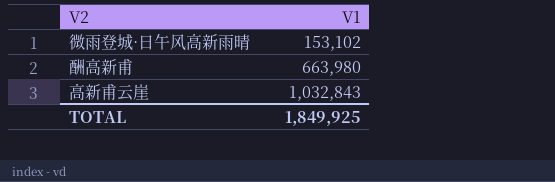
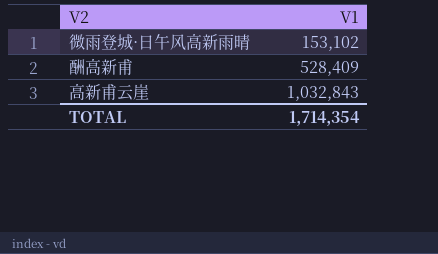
酬高新甫 | V1: 663,980 -> 528,409
TOTAL | V1: 1,849,925 -> 1,714,354

